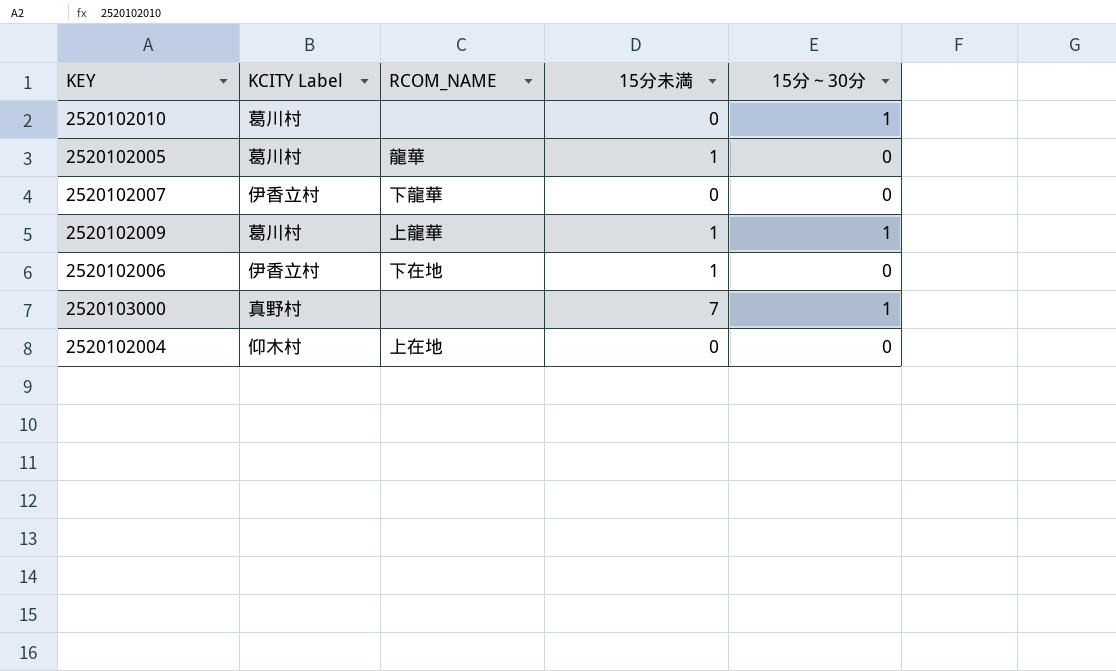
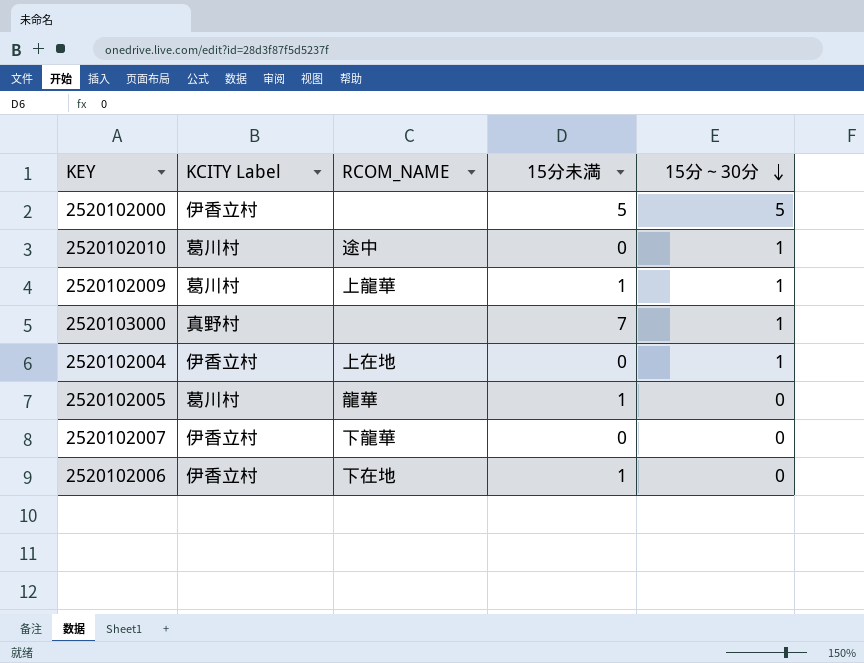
row order: none -> 15分～30分 descending
row 2520102000: none -> 伊香立村 | none | 5 | 5
2520102010 | RCOM_NAME: none -> 途中
2520102004 | KCITY Label: 仰木村 -> 伊香立村
2520102004 | 15分～30分: 0 -> 1

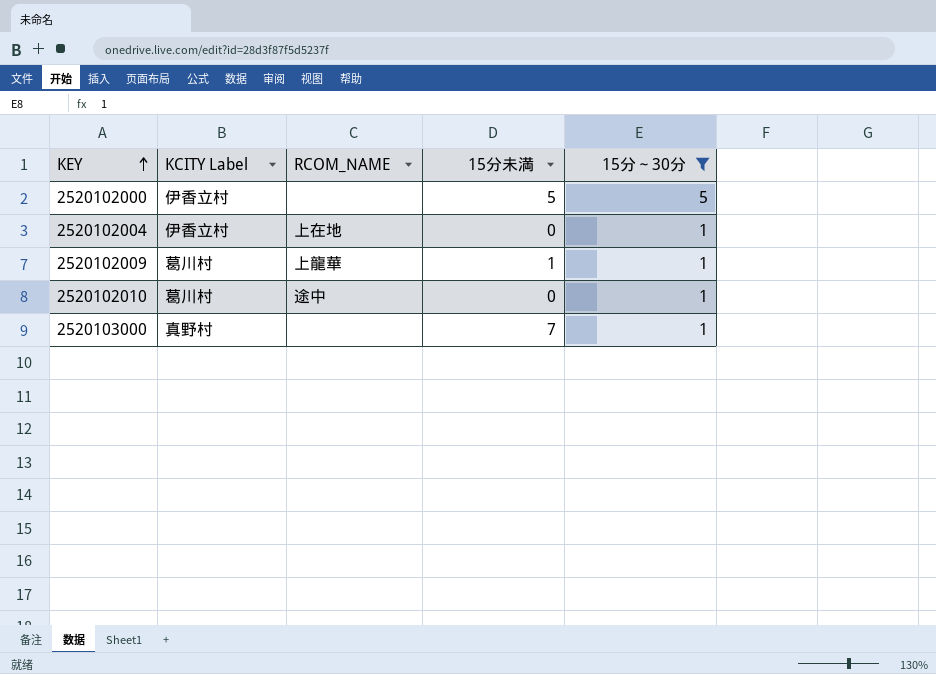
filter: none -> 15分～30分 != 0
row order: 15分～30分 descending -> KEY ascending

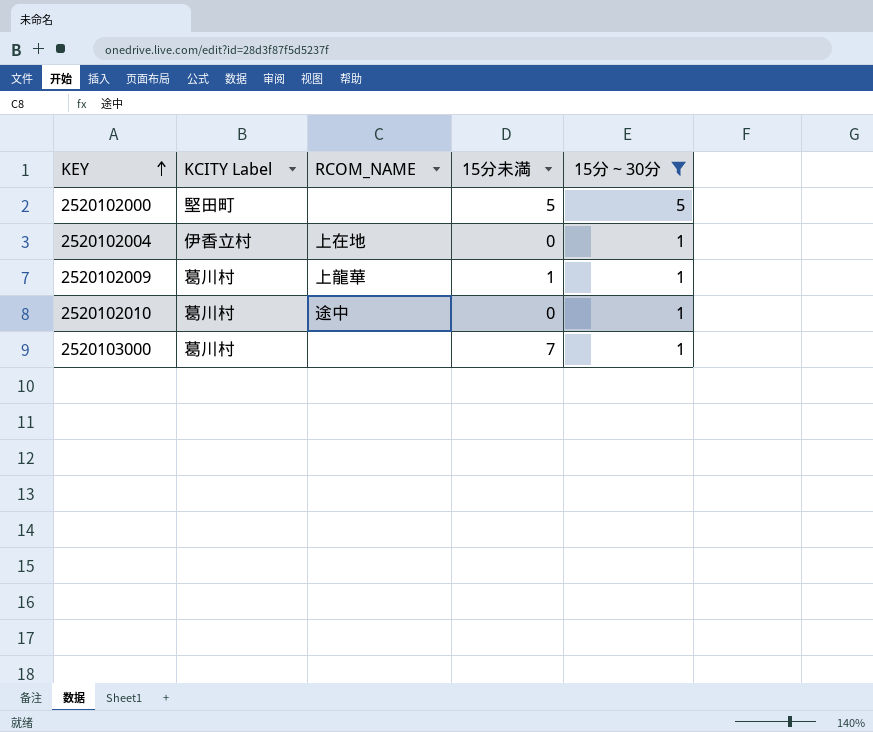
2520102000 | KCITY Label: 伊香立村 -> 堅田町
2520103000 | KCITY Label: 真野村 -> 葛川村

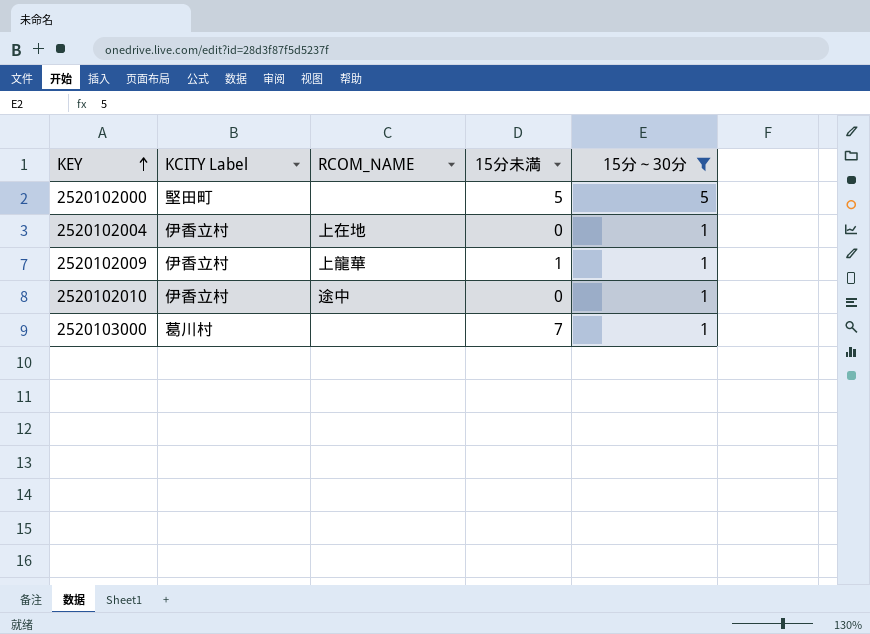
2520102009 | KCITY Label: 葛川村 -> 伊香立村
2520102010 | KCITY Label: 葛川村 -> 伊香立村

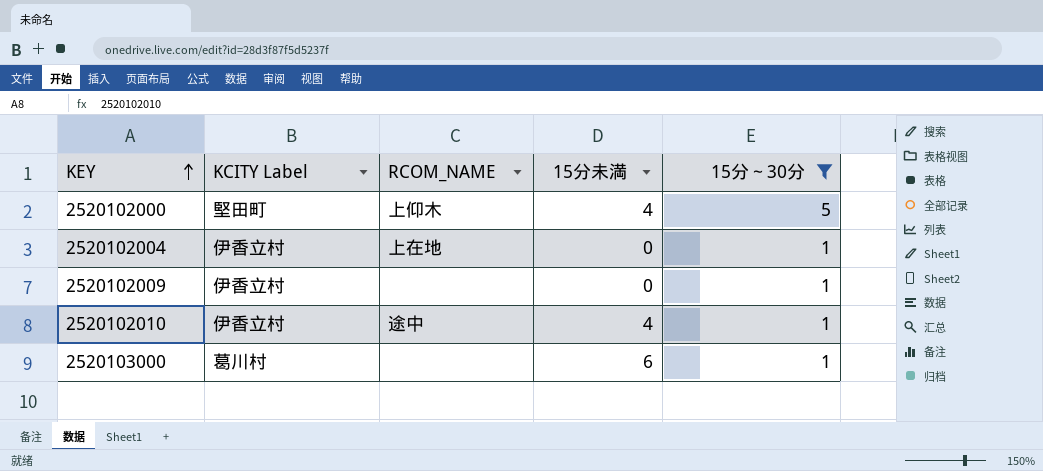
2520102000 | RCOM_NAME: none -> 上仰木
2520102000 | 15分未満: 5 -> 4
2520102009 | RCOM_NAME: 上龍華 -> none
2520102009 | 15分未満: 1 -> 0
2520102010 | 15分未満: 0 -> 4
2520103000 | 15分未満: 7 -> 6

